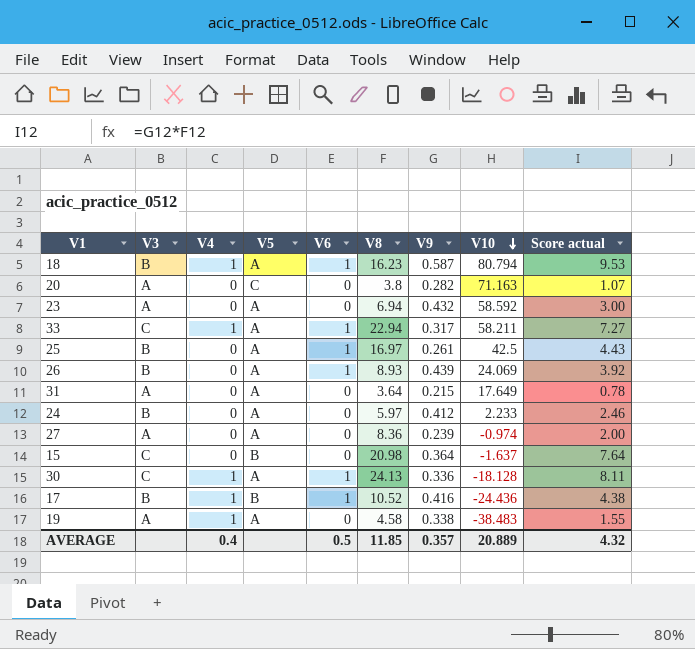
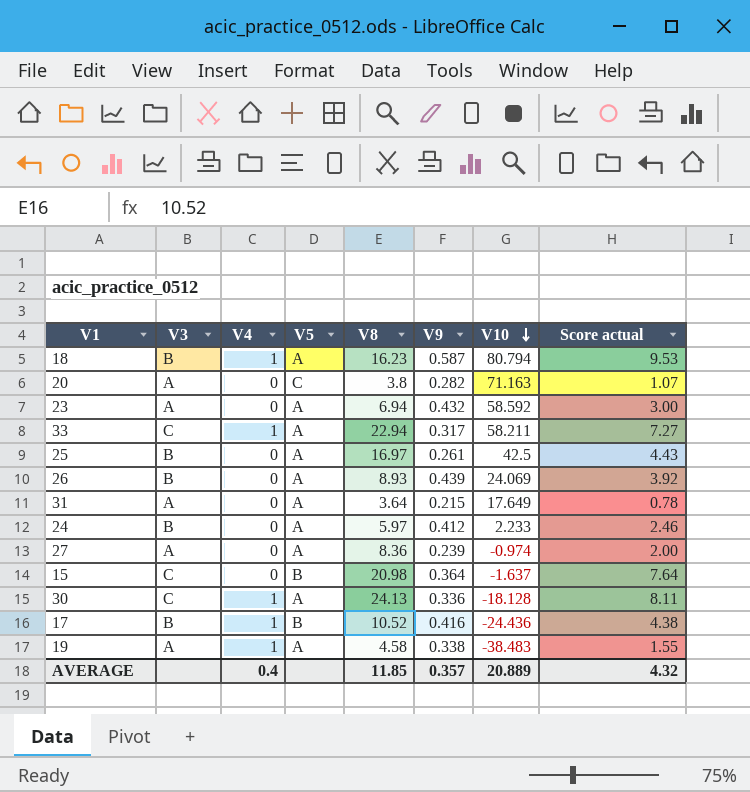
column V6 | position: 5 -> none

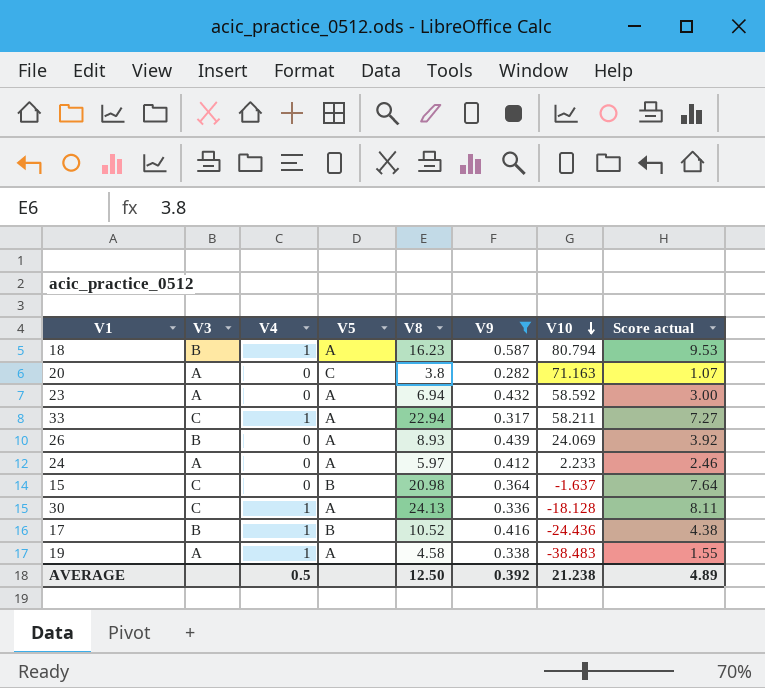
filter: none -> V9 >= 0.282
24 | V3: B -> A
AVERAGE | V4: 0.4 -> 0.5
AVERAGE | V8: 11.85 -> 12.50
AVERAGE | V9: 0.357 -> 0.392
AVERAGE | V10: 20.889 -> 21.238
AVERAGE | Score actual: 4.32 -> 4.89

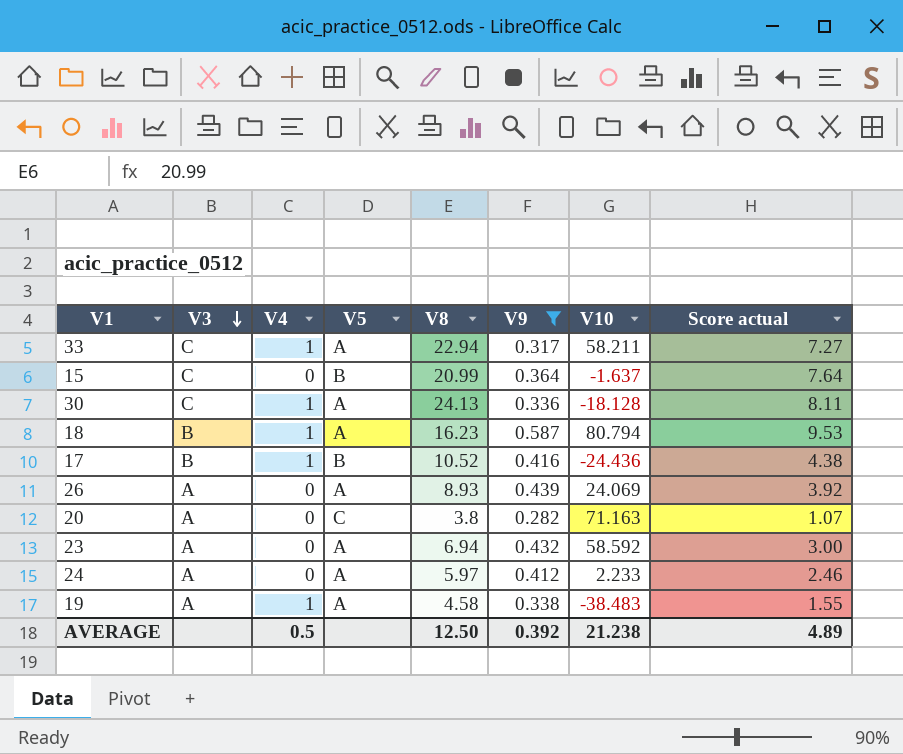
row order: V10 descending -> V3 descending
15 | V8: 20.98 -> 20.99
26 | V3: B -> A

